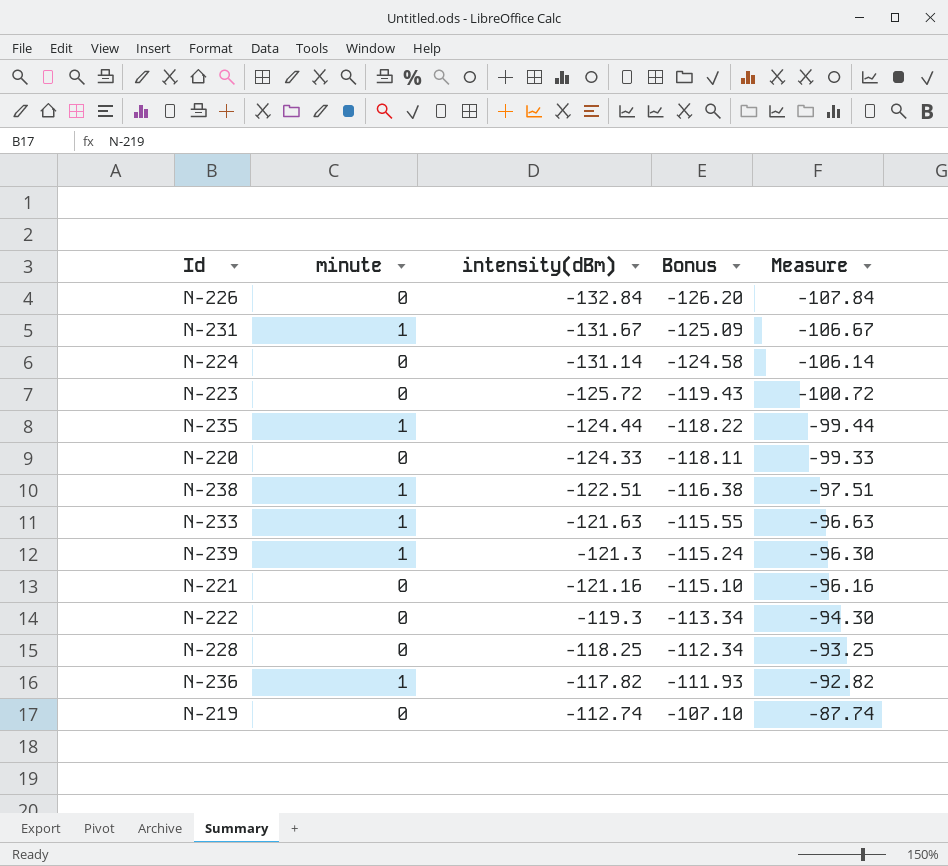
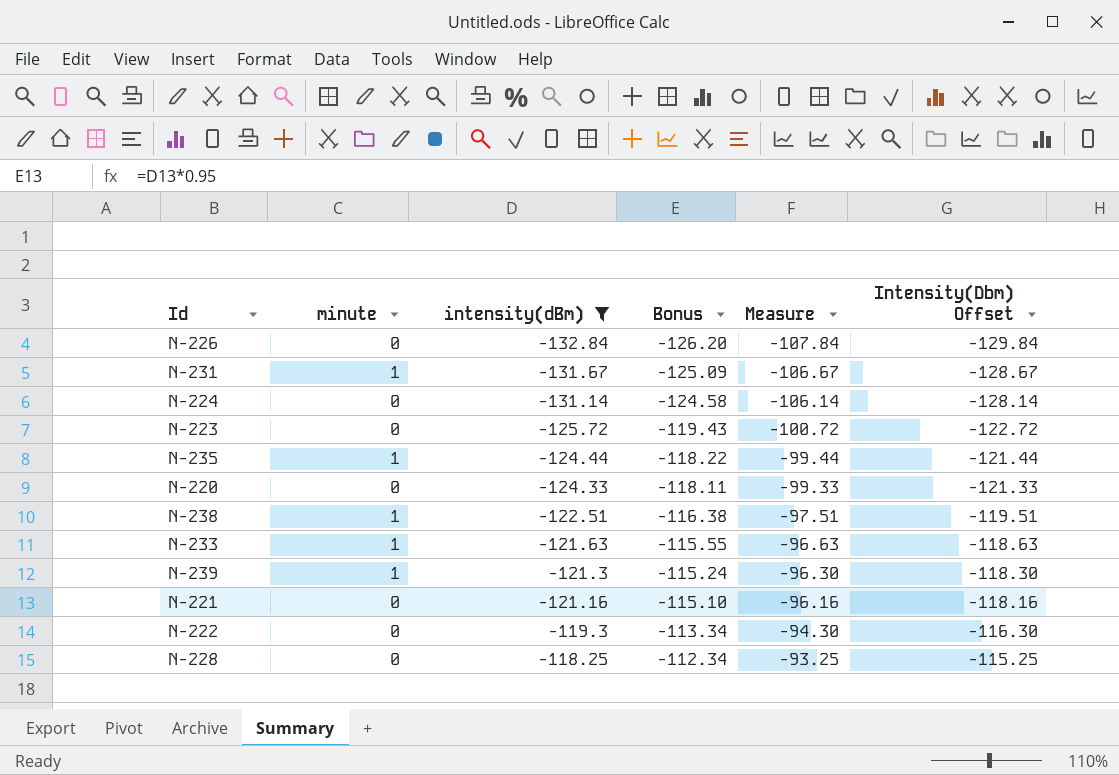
filter: none -> intensity(dBm) <= -118.25
column Intensity(Dbm) Offset | formula: none -> [intensity(dBm)] + 3

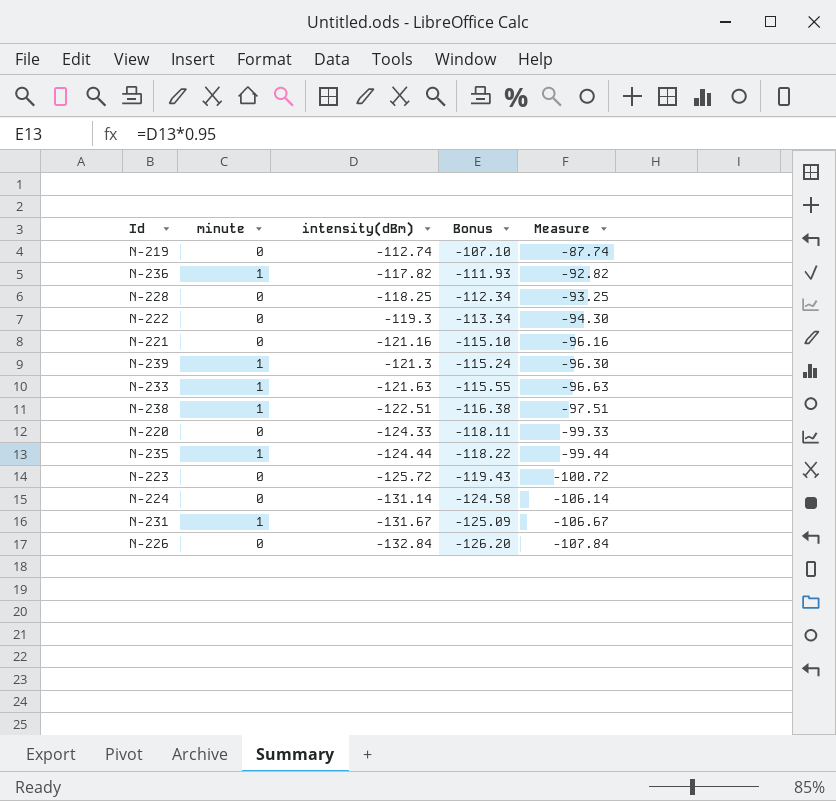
filter: intensity(dBm) <= -118.25 -> none
row order: intensity(dBm) ascending -> intensity(dBm) descending
column Intensity(Dbm) Offset | formula: [intensity(dBm)] + 3 -> none

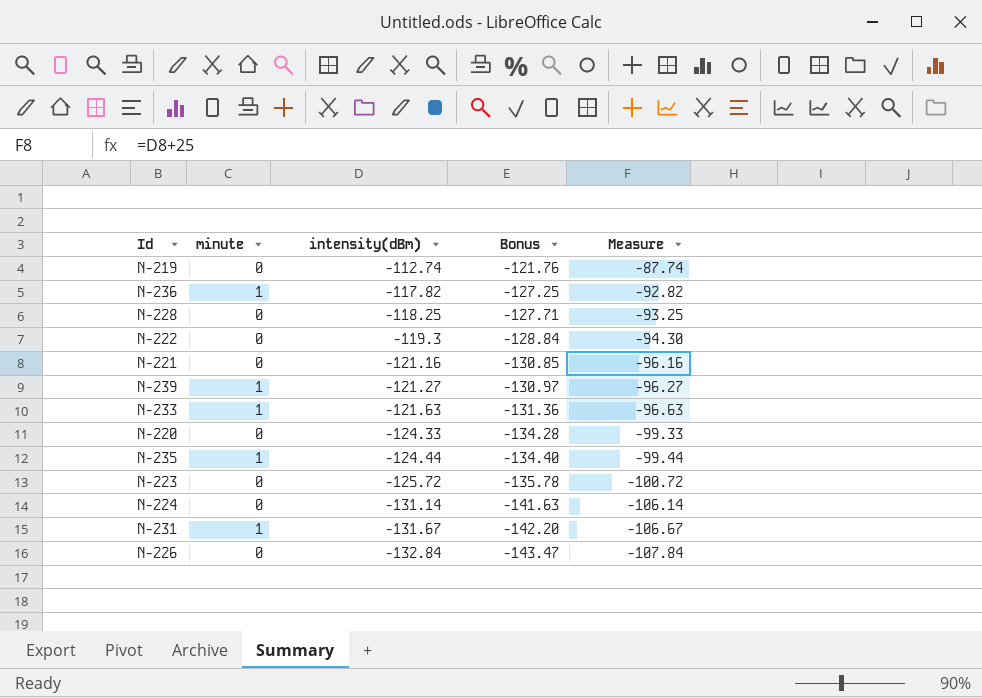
column Bonus | formula: [intensity(dBm)] * 0.95 -> [intensity(dBm)] * 1.08
row N-238: 1 | -122.51 | -116.38 | -97.51 -> none
N-239 | intensity(dBm): -121.3 -> -121.27
N-239 | Measure: -96.30 -> -96.27

